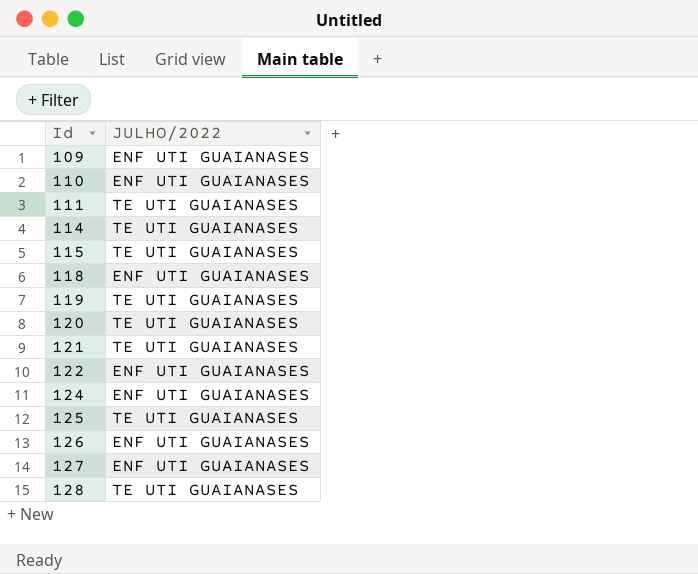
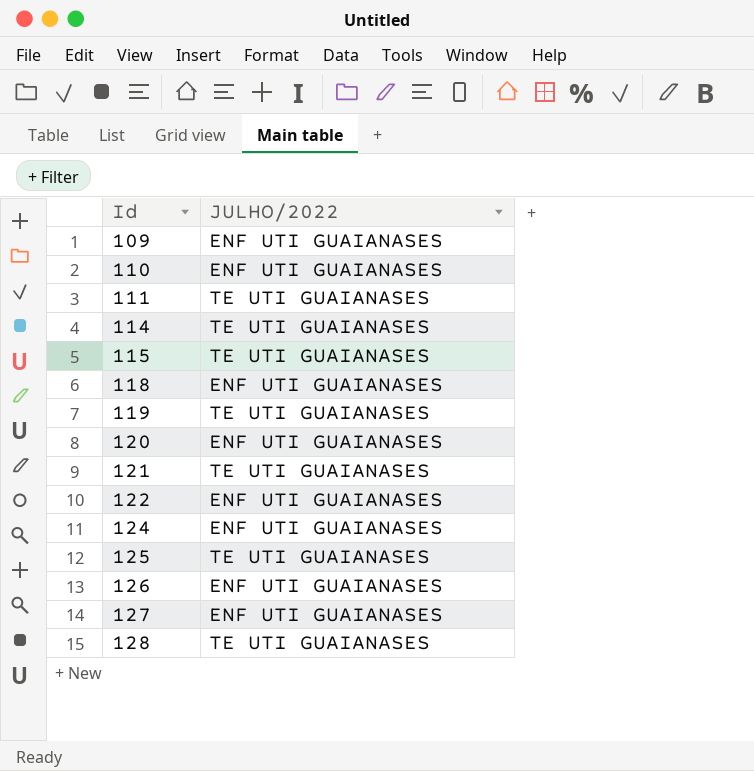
120 | JULHO/2022: TE UTI GUAIANASES -> ENF UTI GUAIANASES

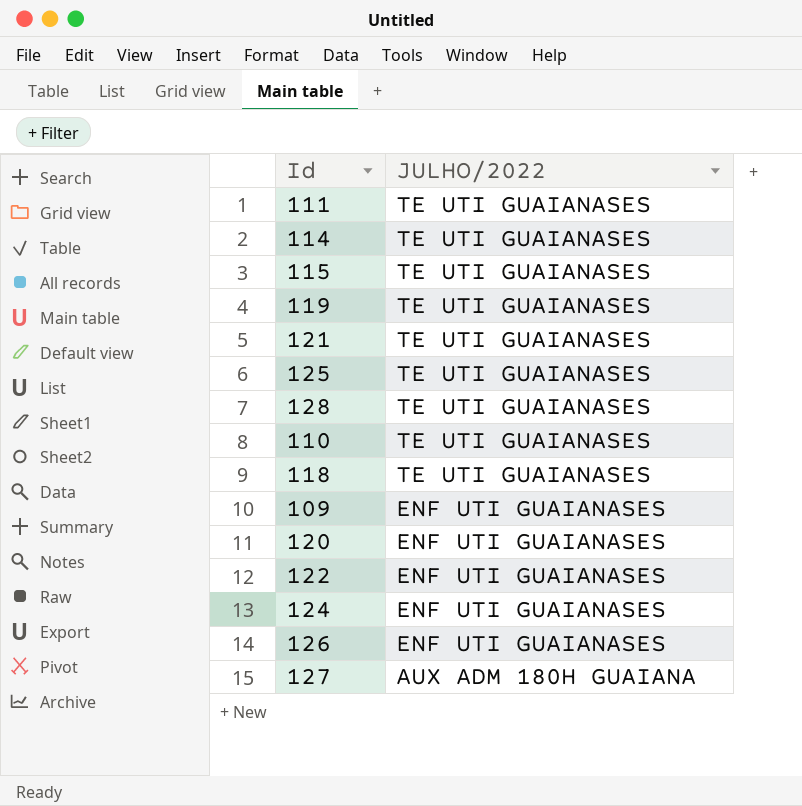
row order: Id ascending -> JULHO/2022 descending
110 | JULHO/2022: ENF UTI GUAIANASES -> TE UTI GUAIANASES
118 | JULHO/2022: ENF UTI GUAIANASES -> TE UTI GUAIANASES
127 | JULHO/2022: ENF UTI GUAIANASES -> AUX ADM 180H GUAIANA

